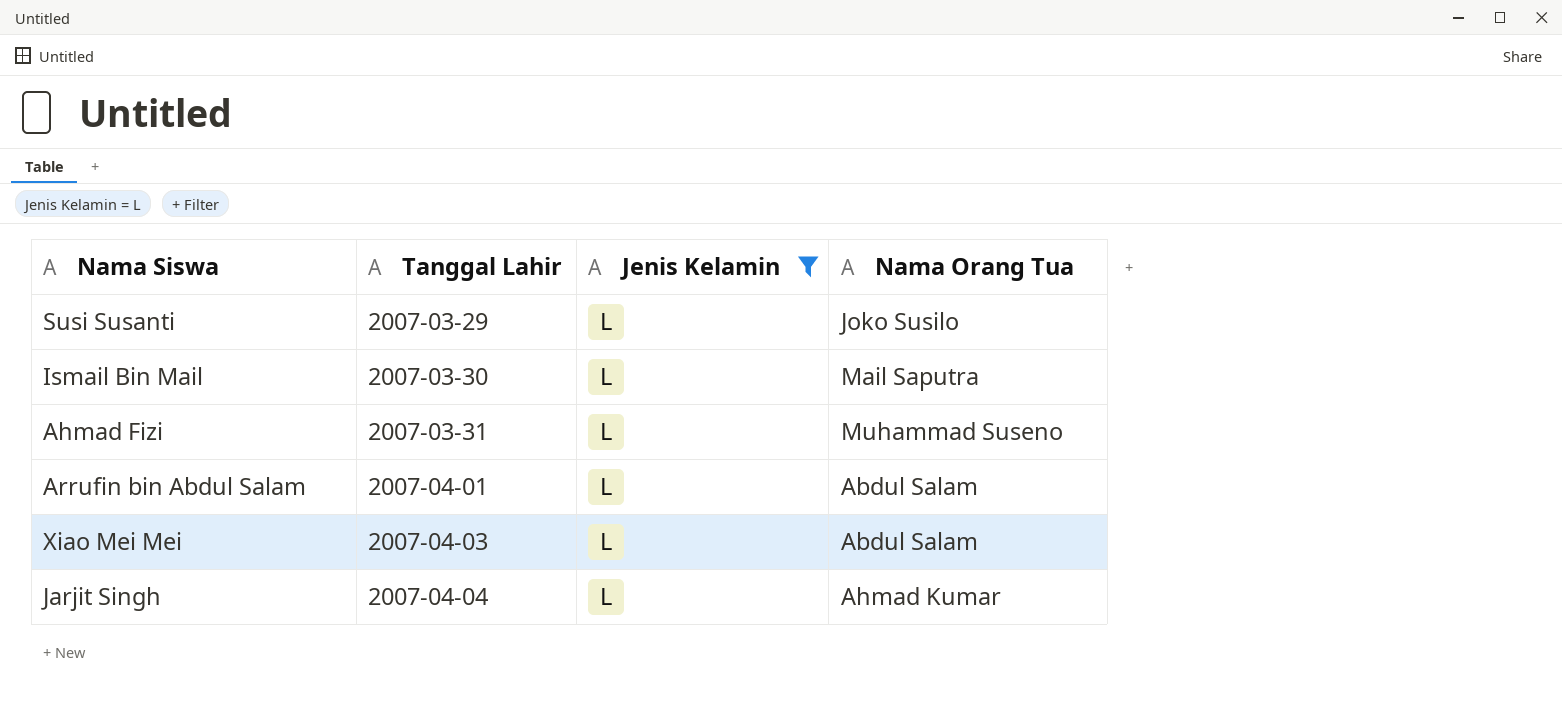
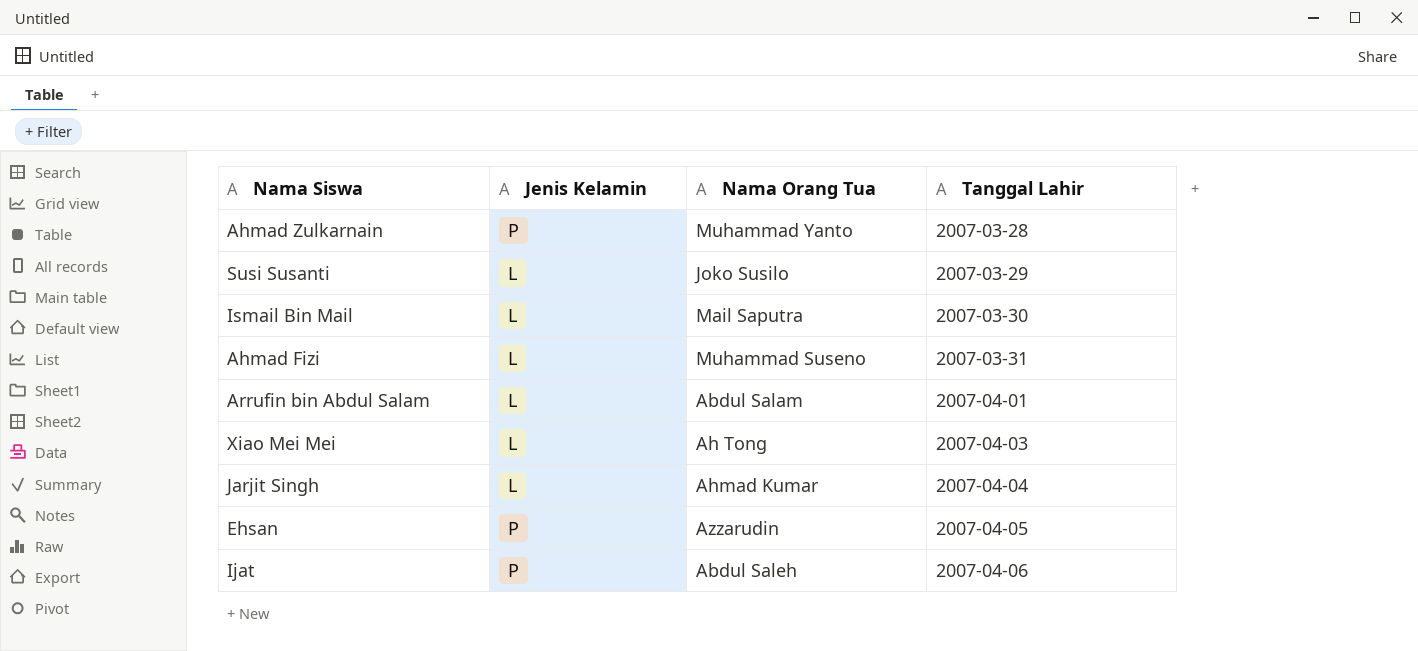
filter: Jenis Kelamin = L -> none
column Tanggal Lahir | position: 2 -> 4
Xiao Mei Mei | Nama Orang Tua: Abdul Salam -> Ah Tong

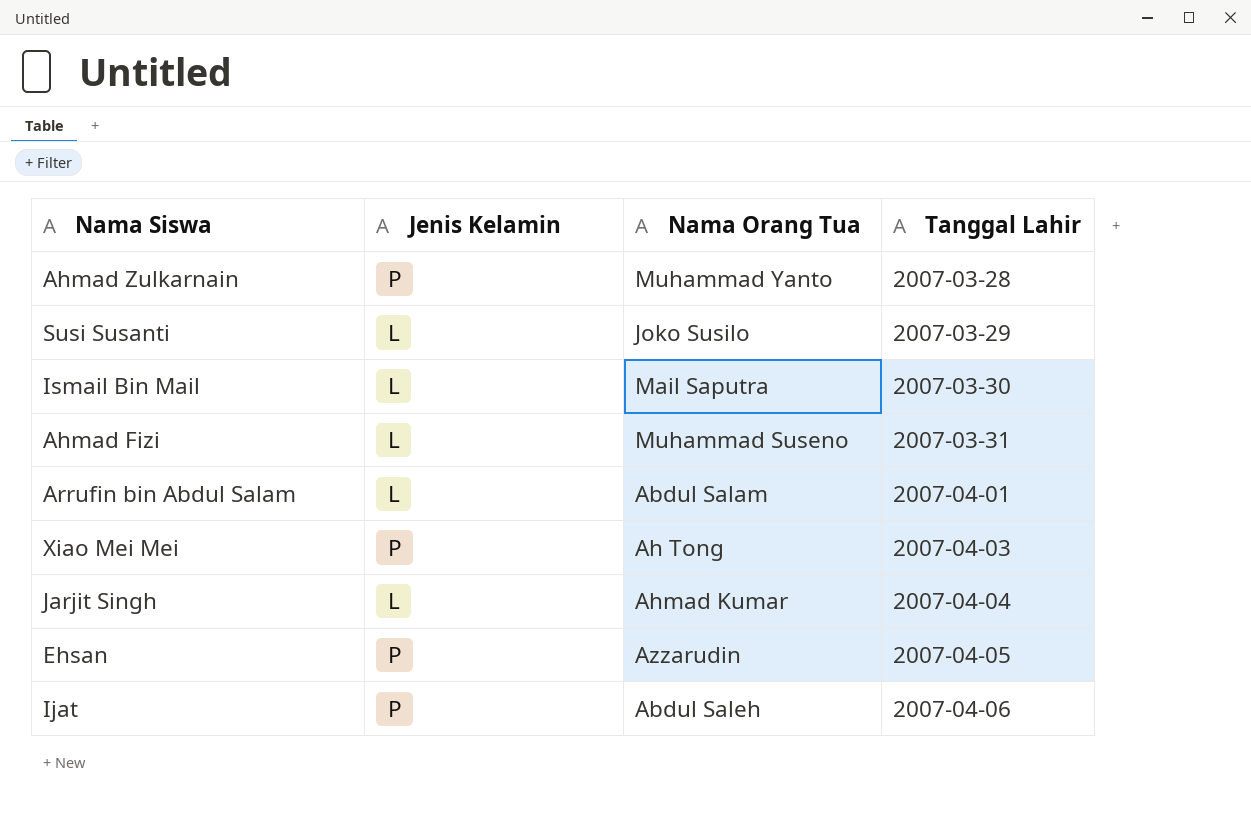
Xiao Mei Mei | Jenis Kelamin: L -> P

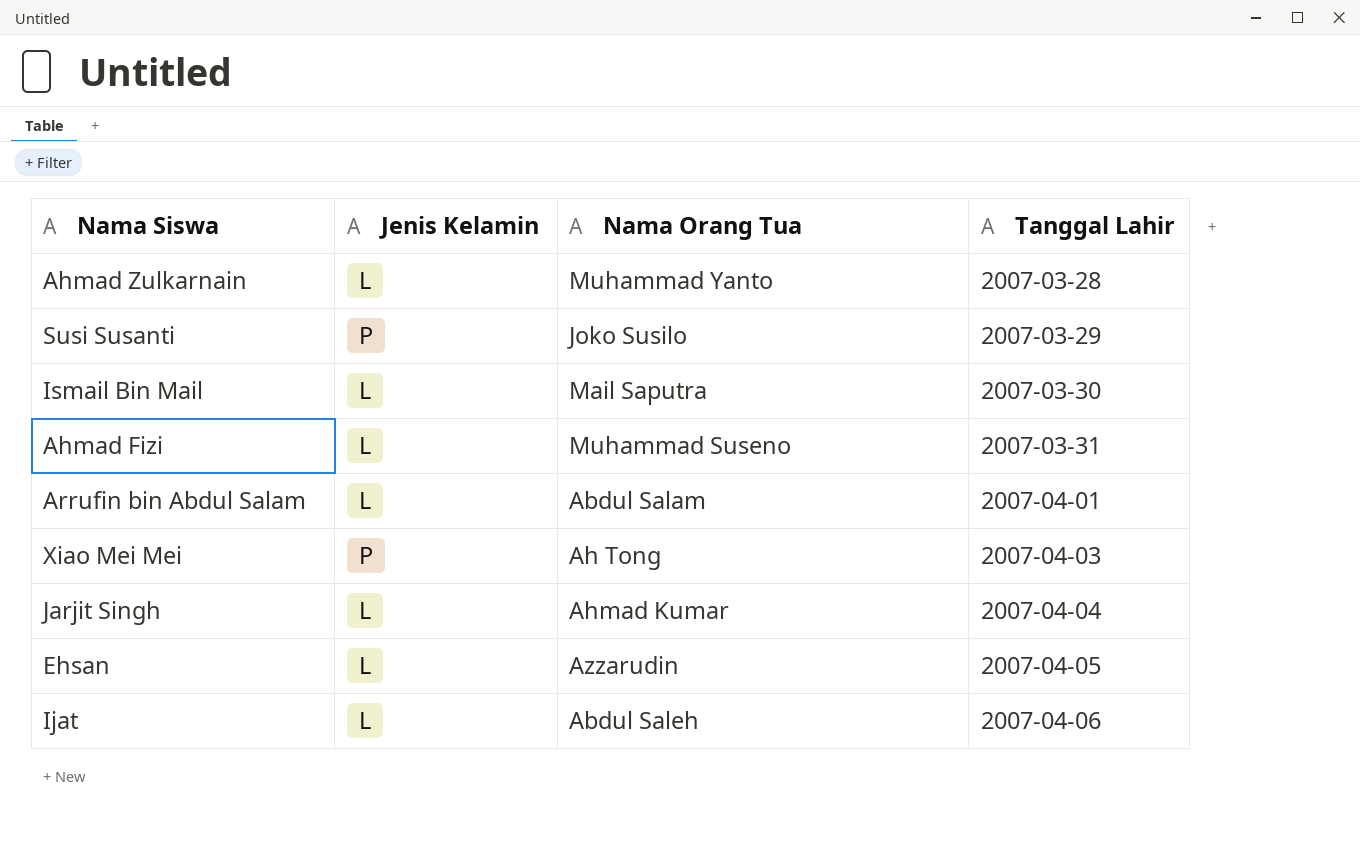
Ahmad Zulkarnain | Jenis Kelamin: P -> L
Susi Susanti | Jenis Kelamin: L -> P
Ehsan | Jenis Kelamin: P -> L
Ijat | Jenis Kelamin: P -> L

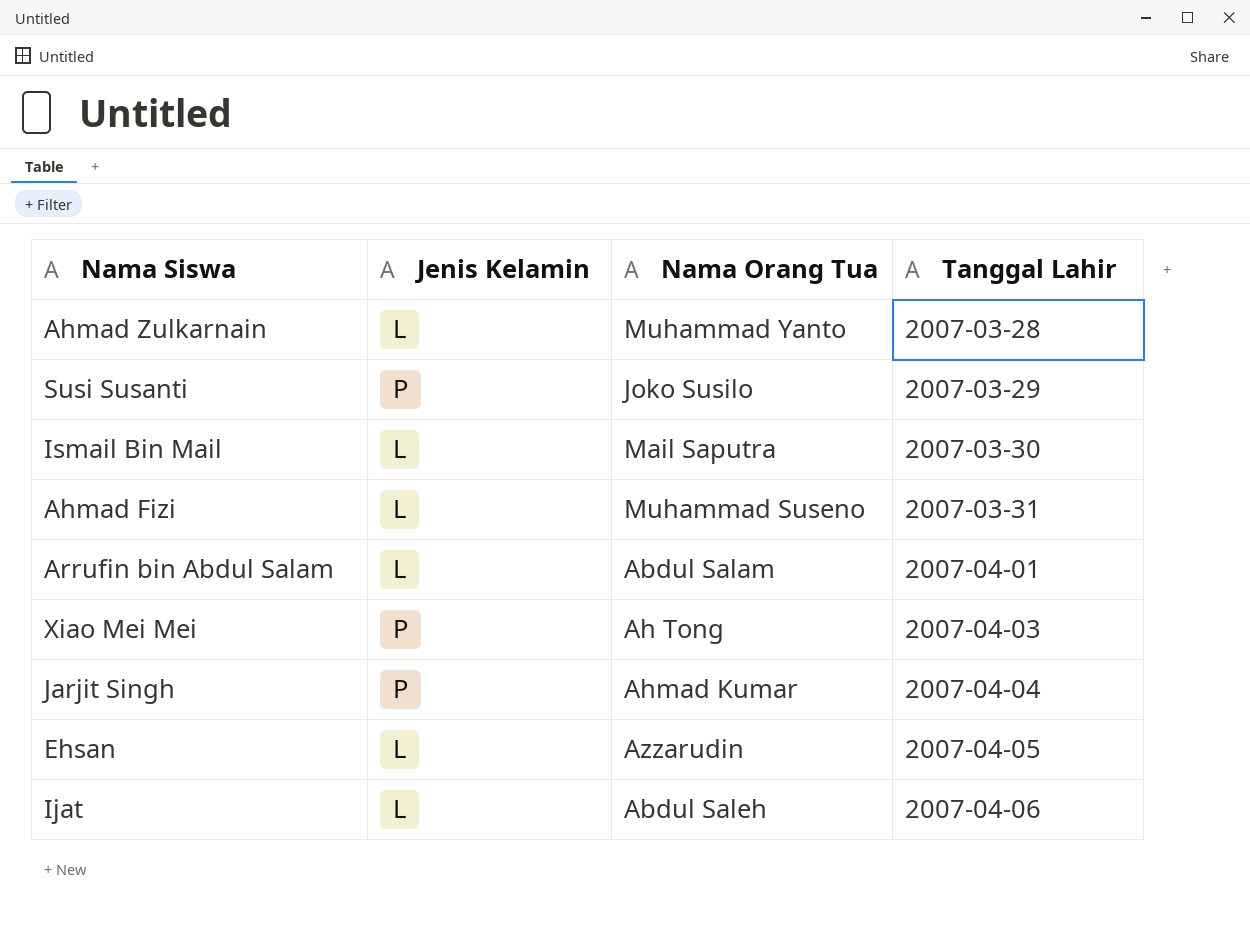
Jarjit Singh | Jenis Kelamin: L -> P

